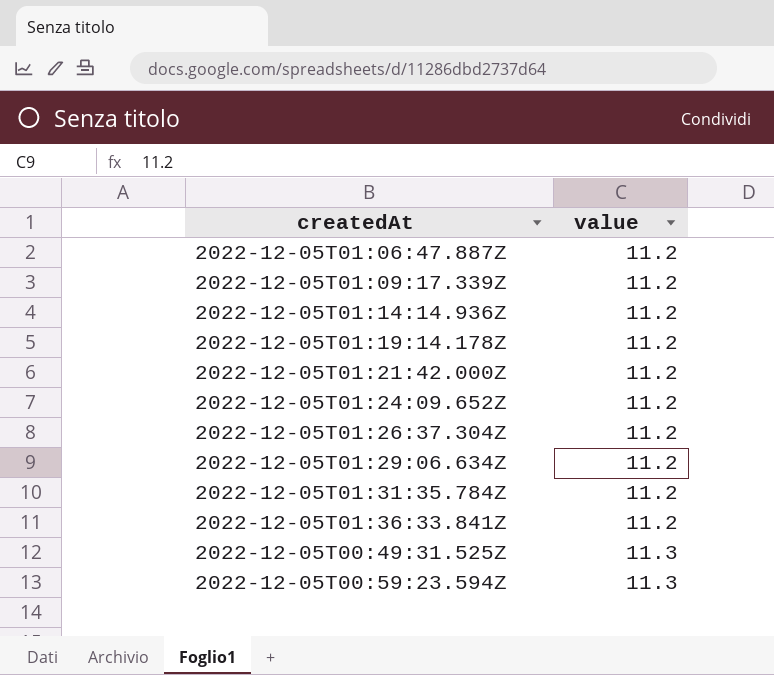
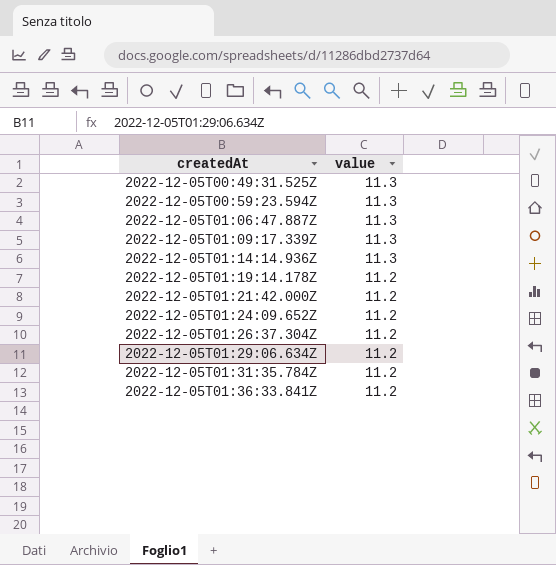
row order: value ascending -> createdAt ascending
2022-12-05T01:06:47.887Z | value: 11.2 -> 11.3
2022-12-05T01:09:17.339Z | value: 11.2 -> 11.3
2022-12-05T01:14:14.936Z | value: 11.2 -> 11.3

